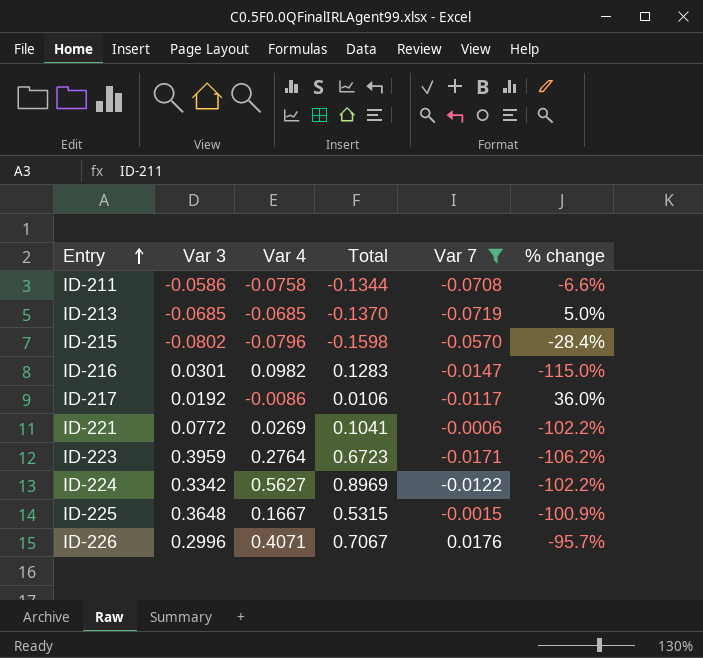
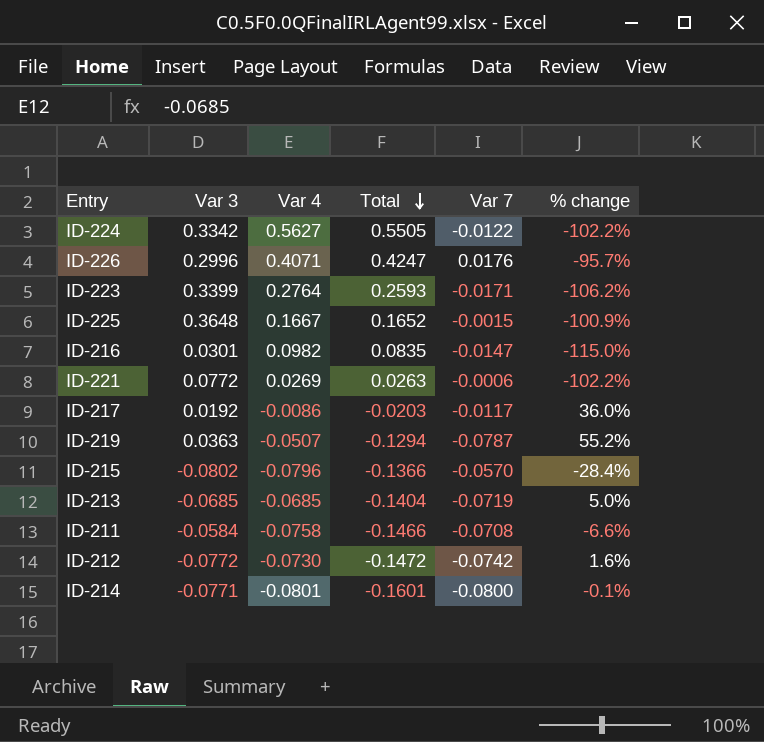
filter: Var 7 >= -0.0719 -> none
row order: Entry ascending -> Total descending
column Total | formula: [Var 3] + [Var 4] -> [Var 4] + [Var 7]
ID-223 | Var 3: 0.3959 -> 0.3399
ID-211 | Var 3: -0.0586 -> -0.0584

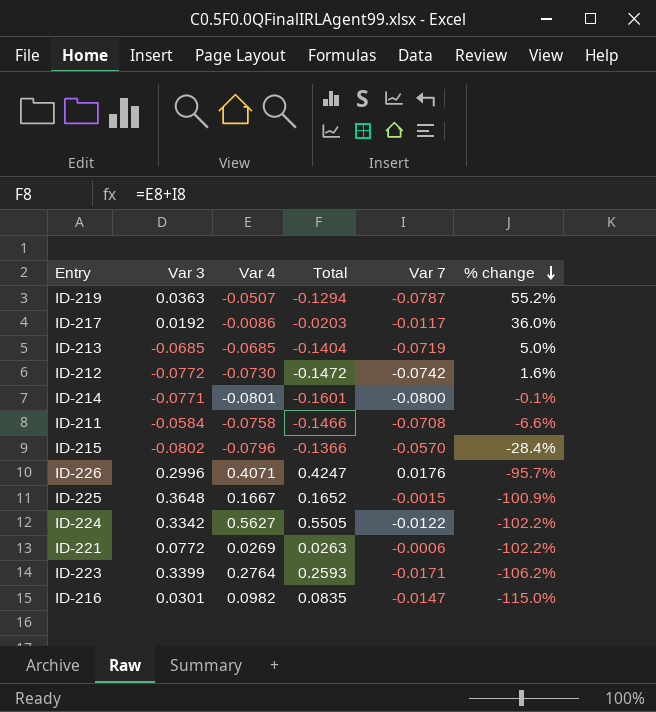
row order: Total descending -> % change descending

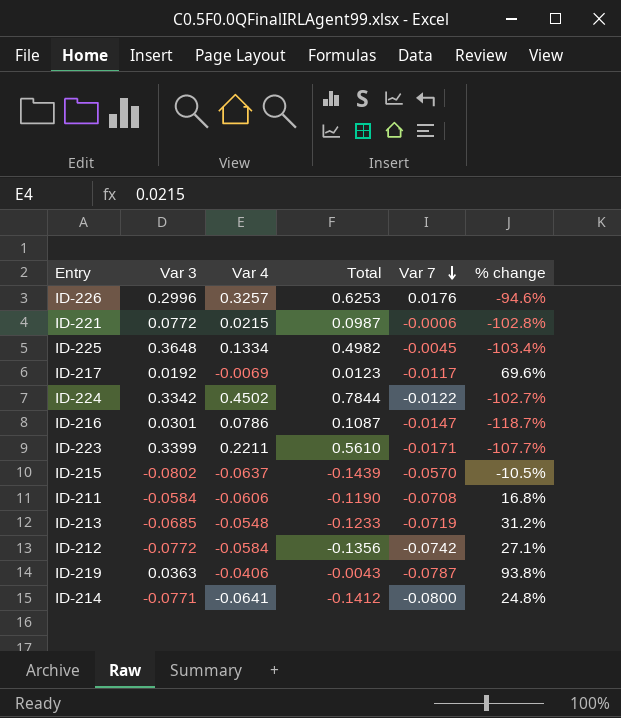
row order: % change descending -> Var 7 descending
column Total | formula: [Var 4] + [Var 7] -> [Var 3] + [Var 4]
ID-226 | Var 4: 0.4071 -> 0.3257
ID-226 | % change: -95.7% -> -94.6%
ID-221 | Var 4: 0.0269 -> 0.0215
ID-221 | % change: -102.2% -> -102.8%
ID-225 | Var 4: 0.1667 -> 0.1334
ID-225 | Var 7: -0.0015 -> -0.0045
ID-225 | % change: -100.9% -> -103.4%
ID-217 | Var 4: -0.0086 -> -0.0069
ID-217 | % change: 36.0% -> 69.6%
ID-224 | Var 4: 0.5627 -> 0.4502
ID-224 | % change: -102.2% -> -102.7%
ID-216 | Var 4: 0.0982 -> 0.0786
ID-216 | % change: -115.0% -> -118.7%
ID-223 | Var 4: 0.2764 -> 0.2211
ID-223 | % change: -106.2% -> -107.7%
ID-215 | Var 4: -0.0796 -> -0.0637
ID-215 | % change: -28.4% -> -10.5%
ID-211 | Var 4: -0.0758 -> -0.0606
ID-211 | % change: -6.6% -> 16.8%
ID-213 | Var 4: -0.0685 -> -0.0548
ID-213 | % change: 5.0% -> 31.2%
ID-212 | Var 4: -0.0730 -> -0.0584
ID-212 | % change: 1.6% -> 27.1%
ID-219 | Var 4: -0.0507 -> -0.0406
ID-219 | % change: 55.2% -> 93.8%
ID-214 | Var 4: -0.0801 -> -0.0641
ID-214 | % change: -0.1% -> 24.8%

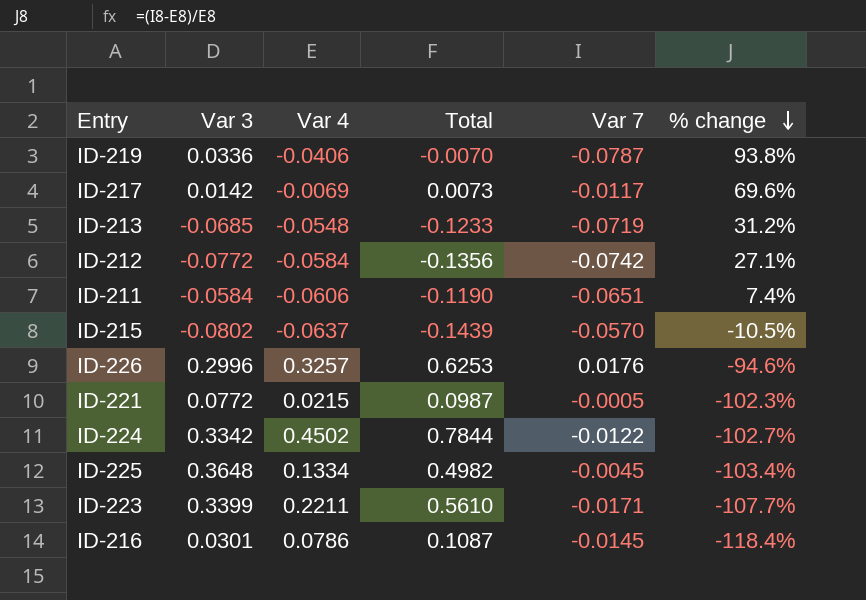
row order: Var 7 descending -> % change descending
row ID-214: -0.0771 | -0.0641 | -0.1412 | -0.0800 | 24.8% -> none
ID-219 | Var 3: 0.0363 -> 0.0336
ID-219 | Total: -0.0043 -> -0.0070
ID-217 | Var 3: 0.0192 -> 0.0142
ID-217 | Total: 0.0123 -> 0.0073
ID-211 | Var 7: -0.0708 -> -0.0651
ID-211 | % change: 16.8% -> 7.4%
ID-221 | Var 7: -0.0006 -> -0.0005
ID-221 | % change: -102.8% -> -102.3%
ID-216 | Var 7: -0.0147 -> -0.0145
ID-216 | % change: -118.7% -> -118.4%

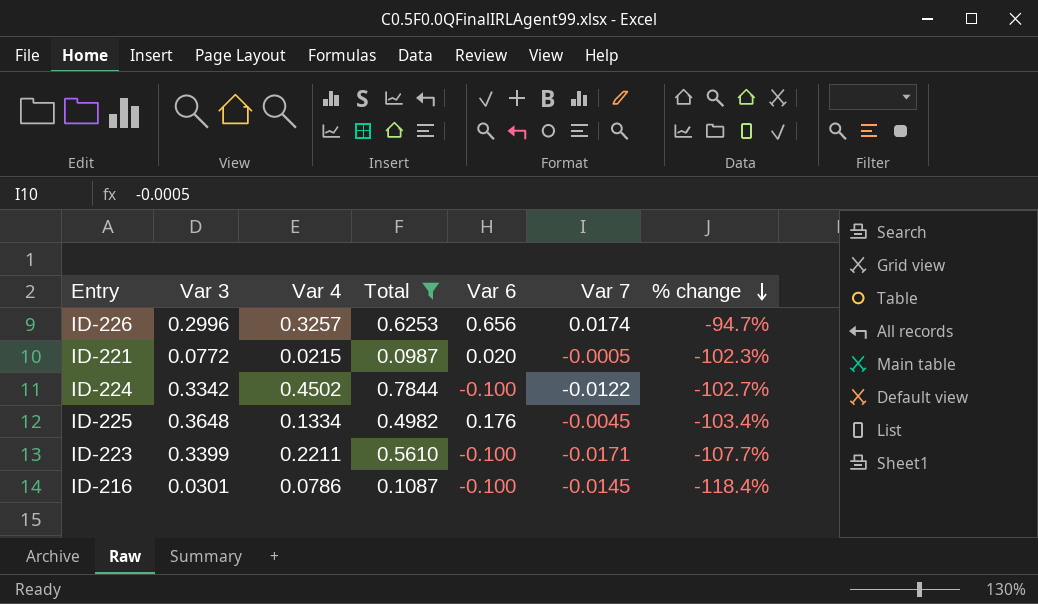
filter: none -> Total >= 0.0987
column Var 6 | position: none -> 5
ID-226 | Var 7: 0.0176 -> 0.0174
ID-226 | % change: -94.6% -> -94.7%

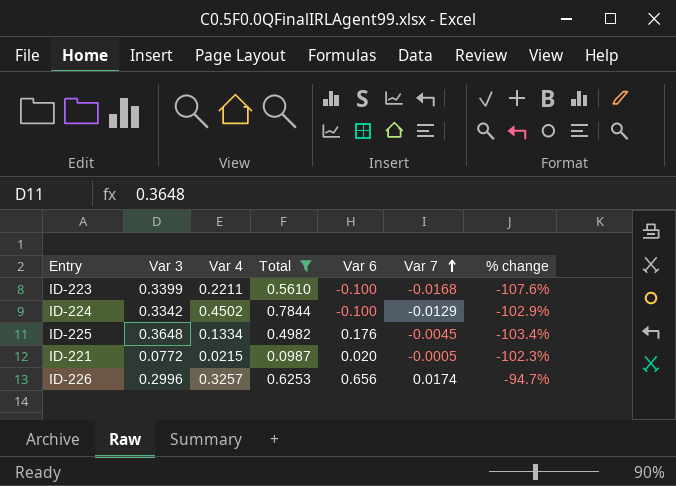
row order: % change descending -> Var 7 ascending
row ID-216: 0.0301 | 0.0786 | 0.1087 | -0.100 | -0.0145 | -118.4% -> none
ID-223 | Var 7: -0.0171 -> -0.0168
ID-223 | % change: -107.7% -> -107.6%
ID-224 | Var 7: -0.0122 -> -0.0129
ID-224 | % change: -102.7% -> -102.9%

